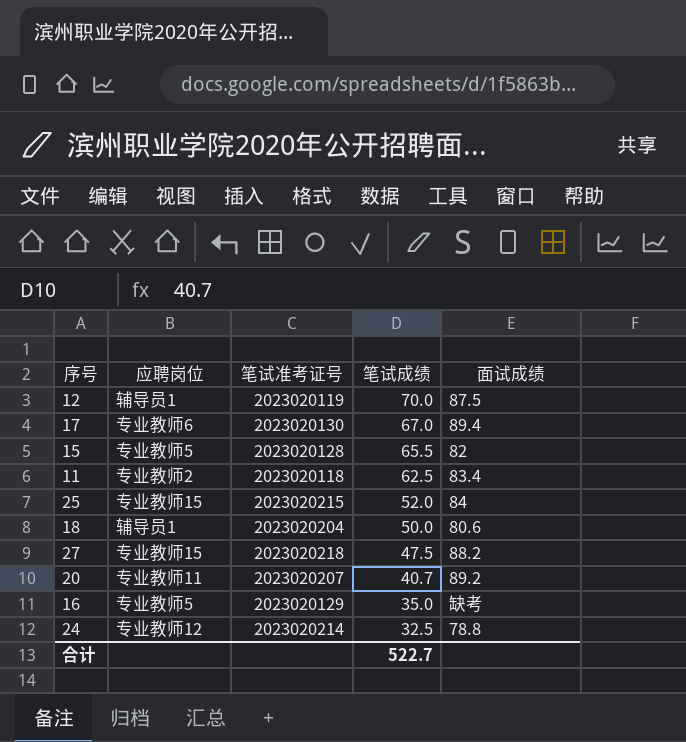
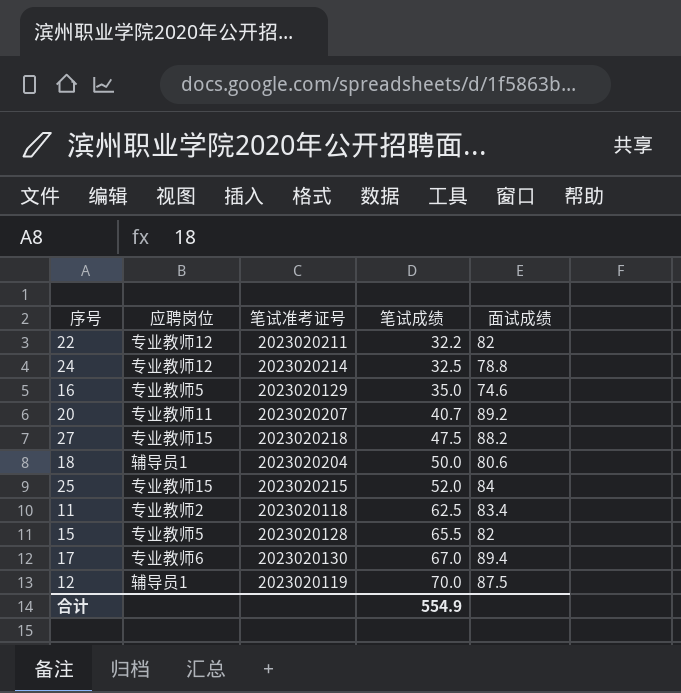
row order: 笔试成绩 descending -> 笔试成绩 ascending
row 22: none -> 专业教师12 | 2023020211 | 32.2 | 82
16 | 面试成绩: 缺考 -> 74.6
合计 | 笔试成绩: 522.7 -> 554.9

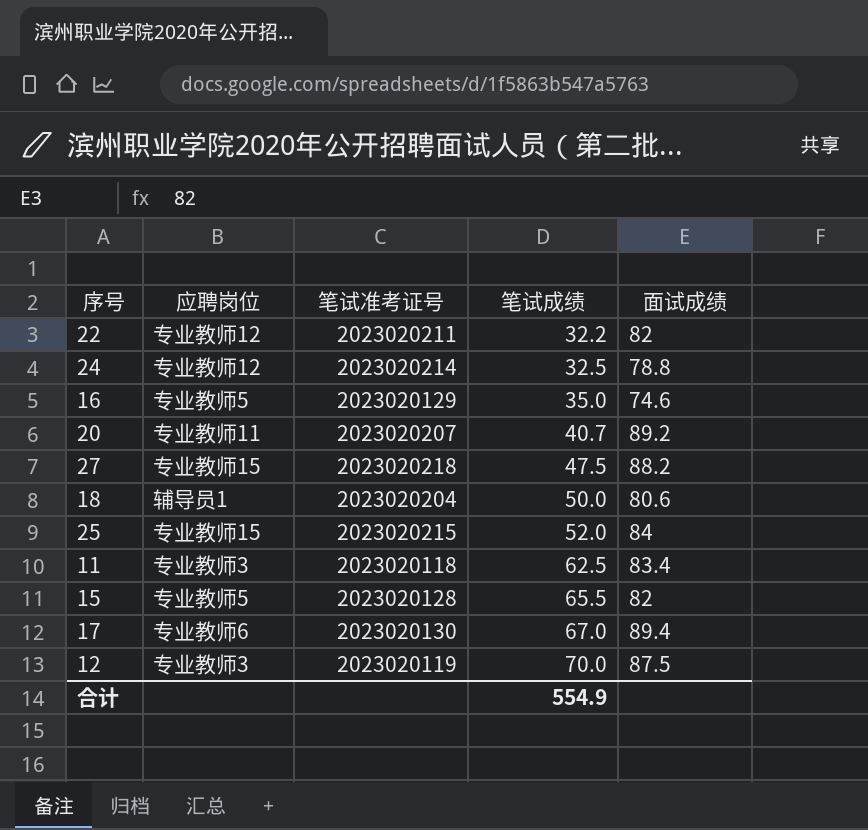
11 | 应聘岗位: 专业教师2 -> 专业教师3
12 | 应聘岗位: 辅导员1 -> 专业教师3

